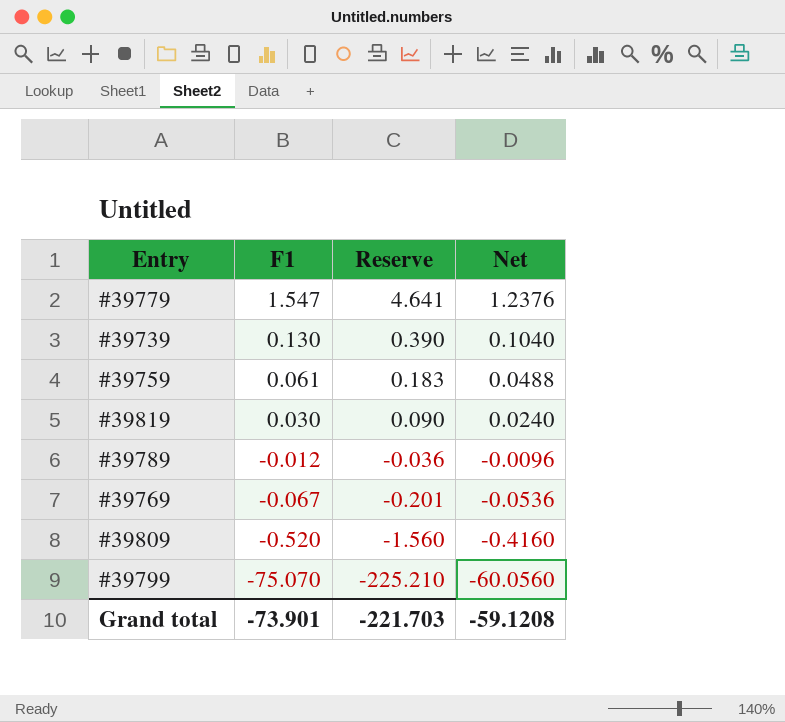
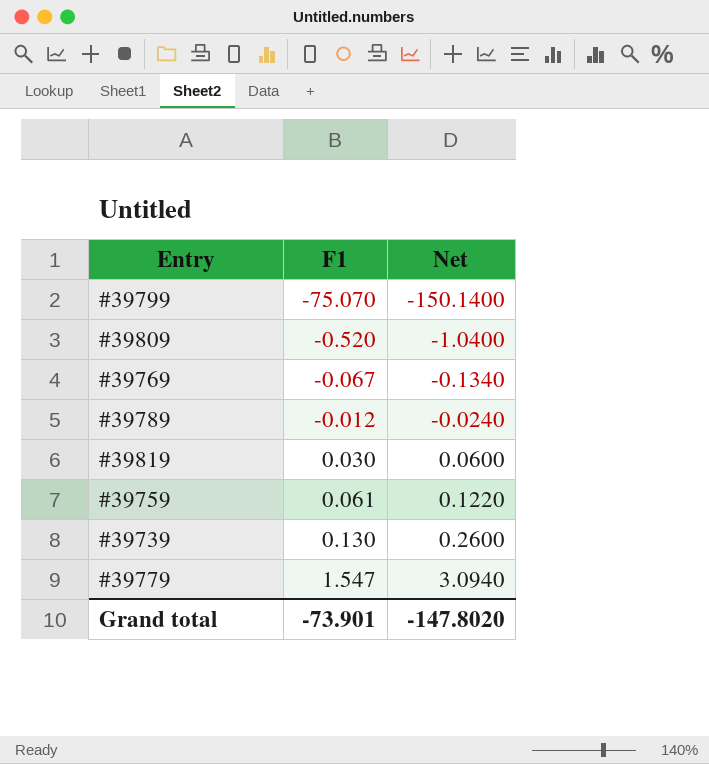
row order: F1 descending -> F1 ascending
column Reserve | formula: [F1] * 3 -> none
column Net | formula: [F1] * 0.8 -> [F1] * 2
Grand total | Net: -59.1208 -> -147.8020

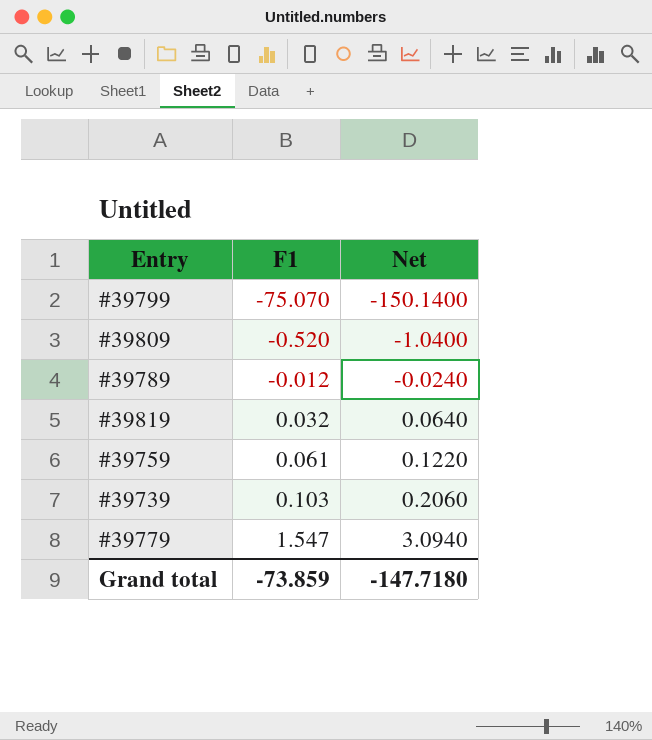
row #39769: -0.067 | -0.1340 -> none
#39819 | F1: 0.030 -> 0.032
#39819 | Net: 0.0600 -> 0.0640
#39739 | F1: 0.130 -> 0.103
#39739 | Net: 0.2600 -> 0.2060
Grand total | F1: -73.901 -> -73.859
Grand total | Net: -147.8020 -> -147.7180

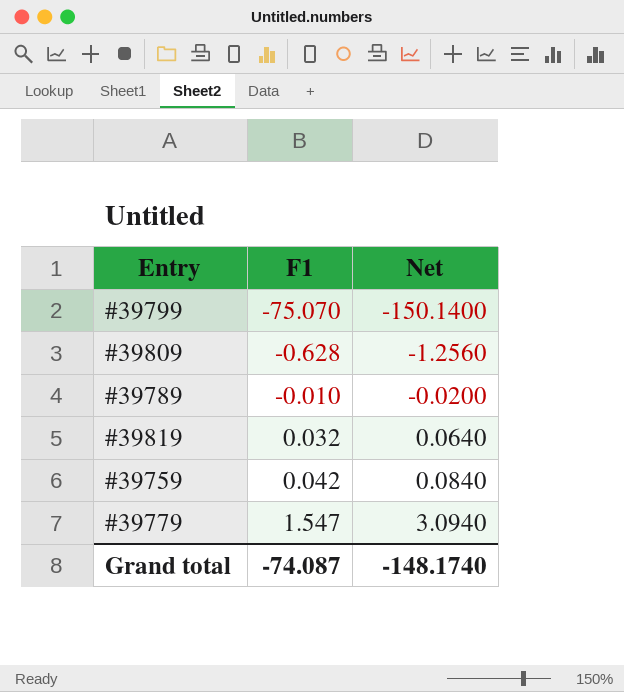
row #39739: 0.103 | 0.2060 -> none
#39809 | F1: -0.520 -> -0.628
#39809 | Net: -1.0400 -> -1.2560
#39789 | F1: -0.012 -> -0.010
#39789 | Net: -0.0240 -> -0.0200
#39759 | F1: 0.061 -> 0.042
#39759 | Net: 0.1220 -> 0.0840
Grand total | F1: -73.859 -> -74.087
Grand total | Net: -147.7180 -> -148.1740

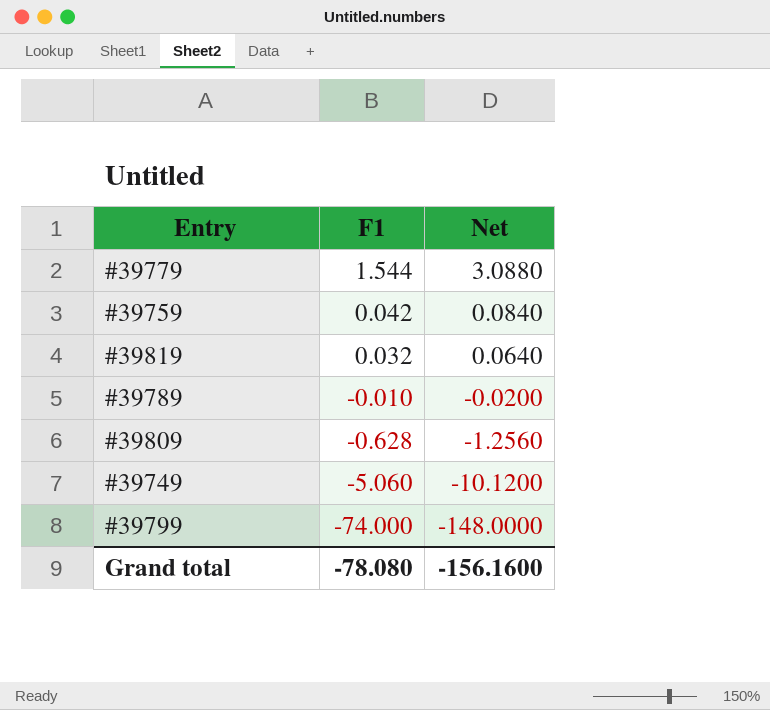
row order: F1 ascending -> F1 descending
#39779 | F1: 1.547 -> 1.544
#39779 | Net: 3.0940 -> 3.0880
row #39749: none -> -5.060 | -10.1200
#39799 | F1: -75.070 -> -74.000
#39799 | Net: -150.1400 -> -148.0000
Grand total | F1: -74.087 -> -78.080
Grand total | Net: -148.1740 -> -156.1600

